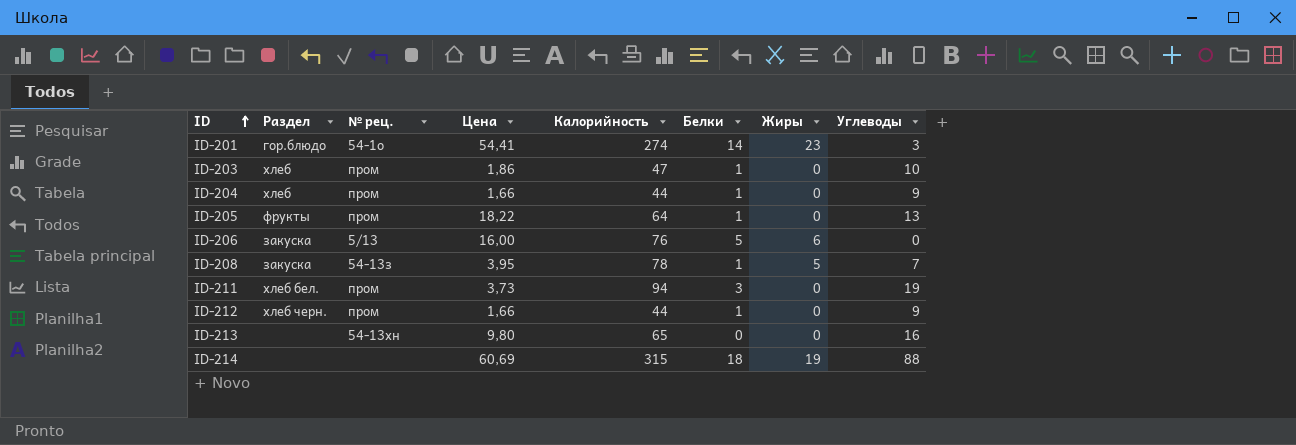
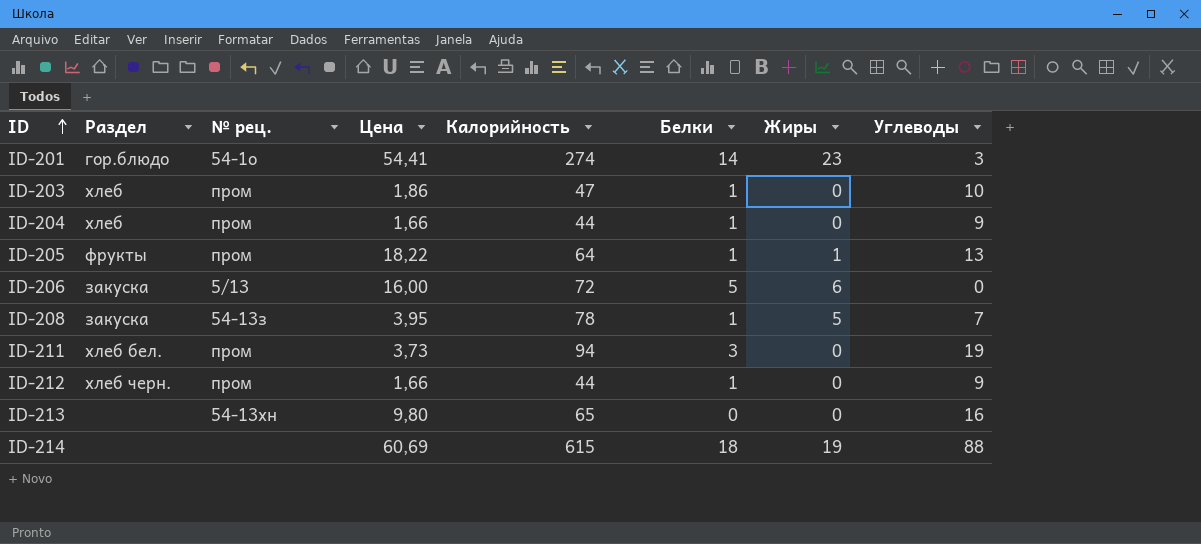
ID-205 | Жиры: 0 -> 1
ID-206 | Калорийность: 76 -> 72
ID-214 | Калорийность: 315 -> 615

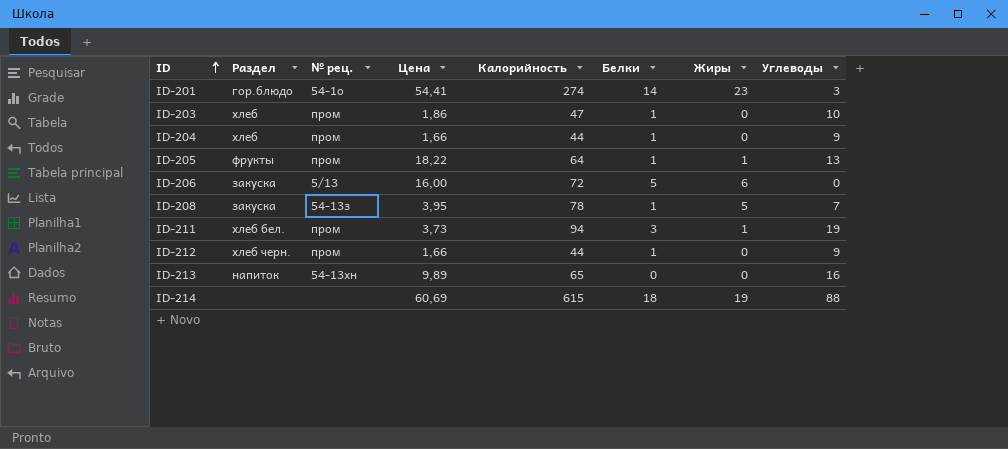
ID-211 | Жиры: 0 -> 1
ID-213 | Раздел: none -> напиток
ID-213 | Цена: 9,80 -> 9,89

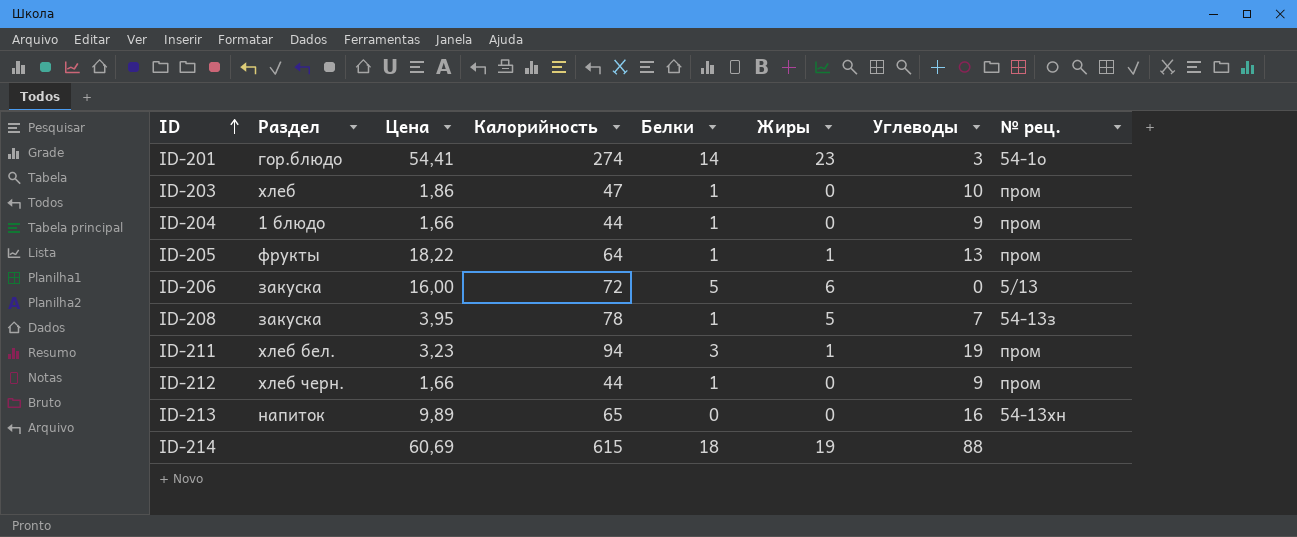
column № рец. | position: 3 -> 8
ID-204 | Раздел: хлеб -> 1 блюдо
ID-211 | Цена: 3,73 -> 3,23

